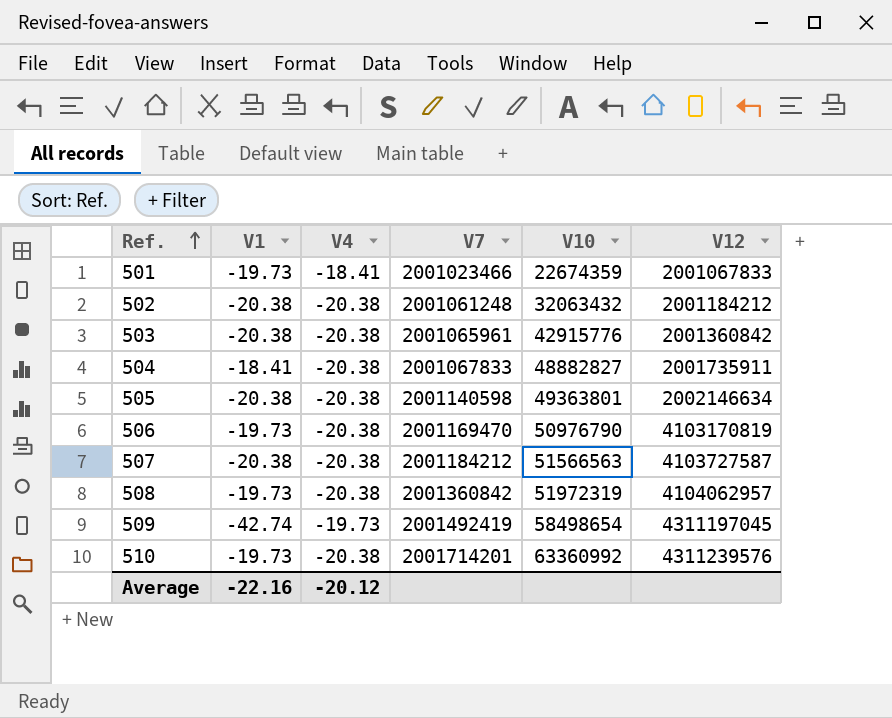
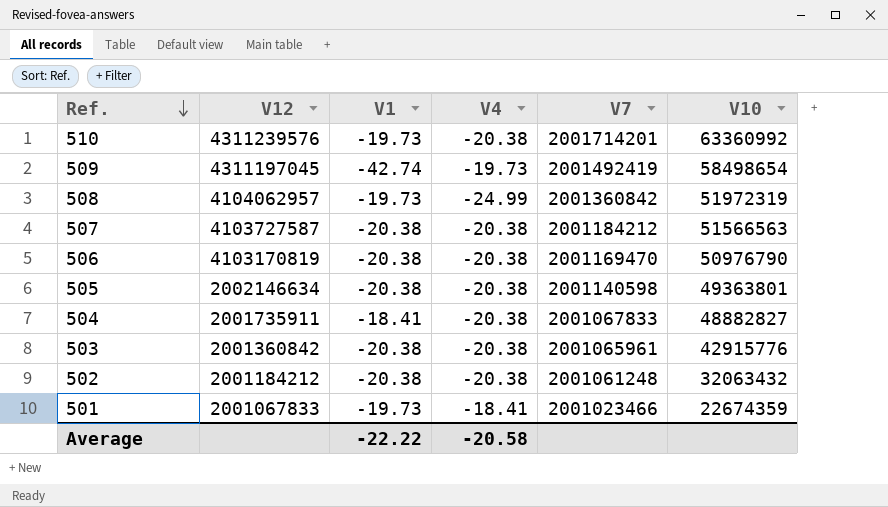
row order: Ref. ascending -> Ref. descending
column V12 | position: 6 -> 2
508 | V4: -20.38 -> -24.99
506 | V1: -19.73 -> -20.38
Average | V1: -22.16 -> -22.22
Average | V4: -20.12 -> -20.58

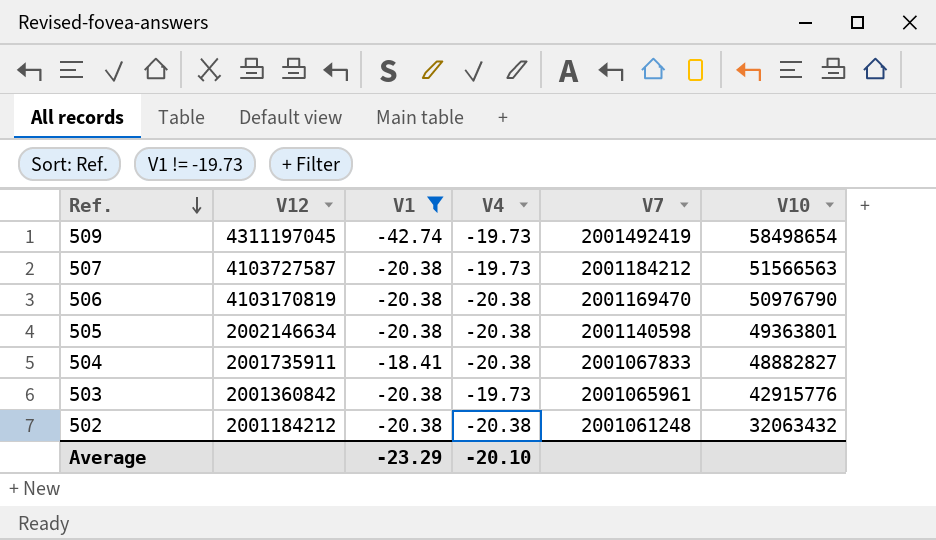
filter: none -> V1 != -19.73
507 | V4: -20.38 -> -19.73
503 | V4: -20.38 -> -19.73
Average | V1: -22.22 -> -23.29
Average | V4: -20.58 -> -20.10

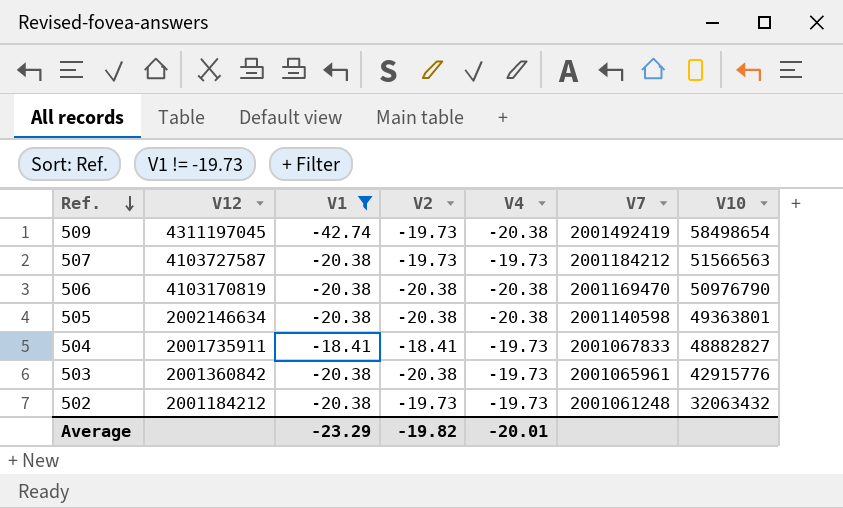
column V2 | position: none -> 4
509 | V4: -19.73 -> -20.38
504 | V4: -20.38 -> -19.73
502 | V4: -20.38 -> -19.73
Average | V4: -20.10 -> -20.01

